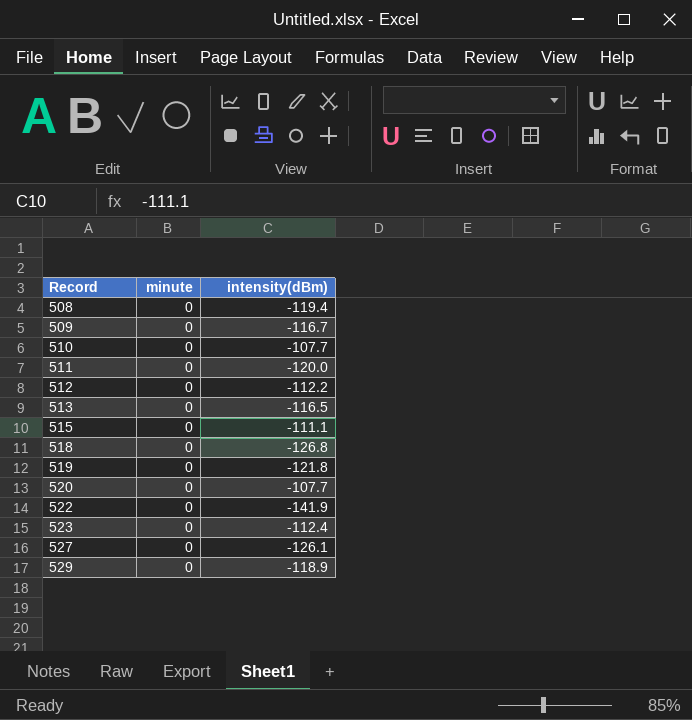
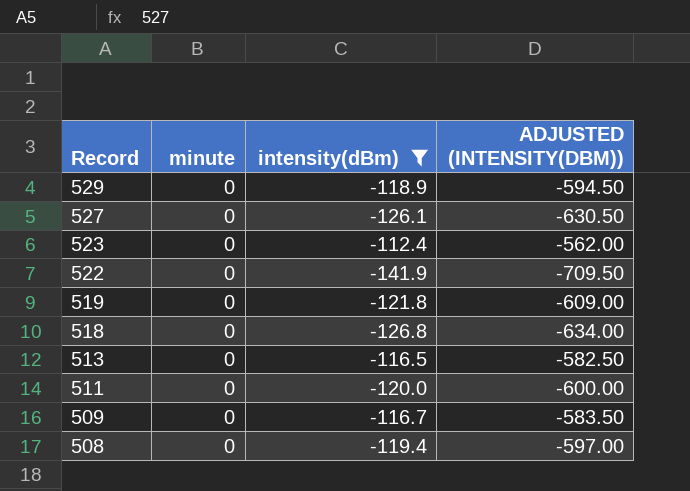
filter: none -> intensity(dBm) <= -112.4
row order: Record ascending -> Record descending
column ADJUSTED (INTENSITY(DBM)) | formula: none -> [intensity(dBm)] * 5

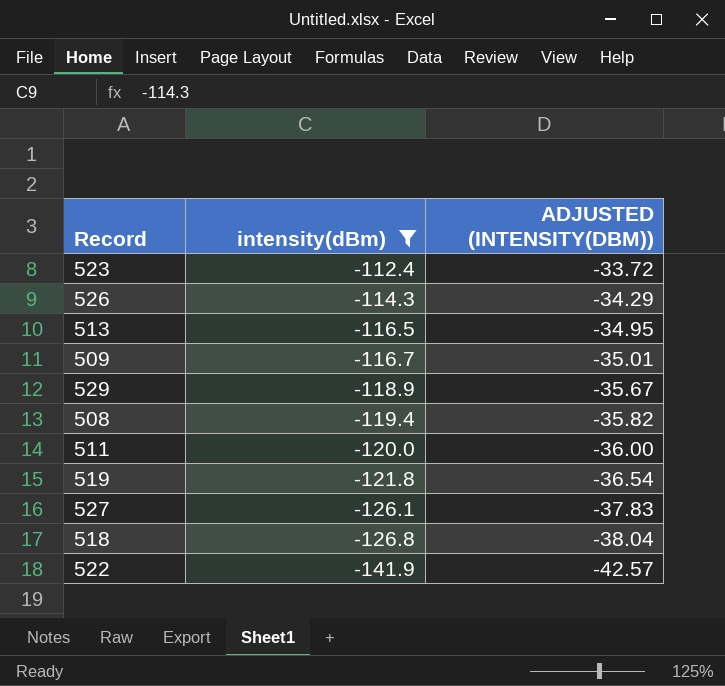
row order: Record descending -> intensity(dBm) descending
column minute | position: 2 -> none
column ADJUSTED (INTENSITY(DBM)) | formula: [intensity(dBm)] * 5 -> [intensity(dBm)] * 0.3
row 526: none -> -114.3 | -34.29

